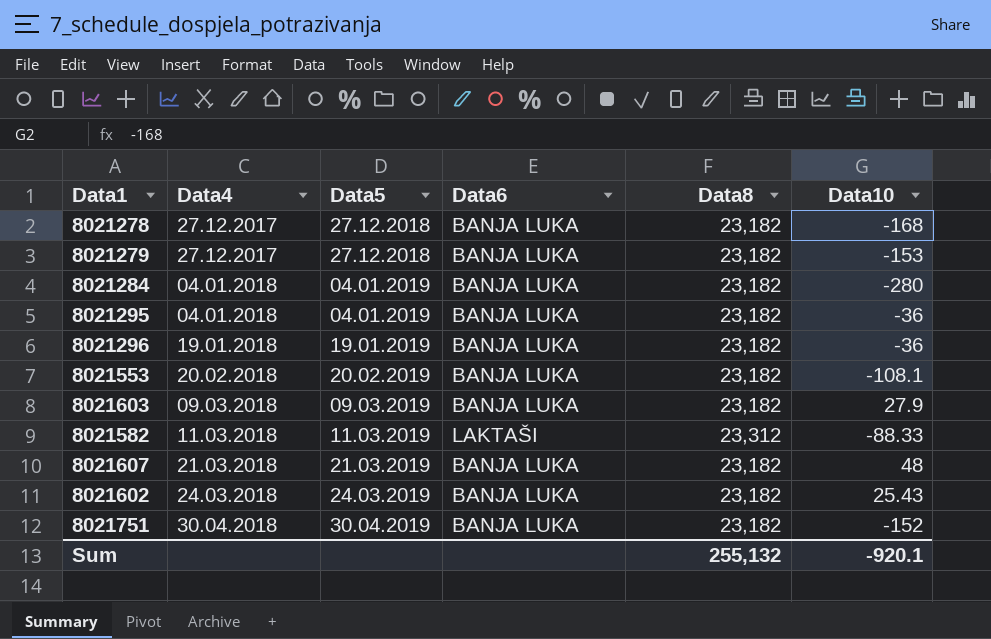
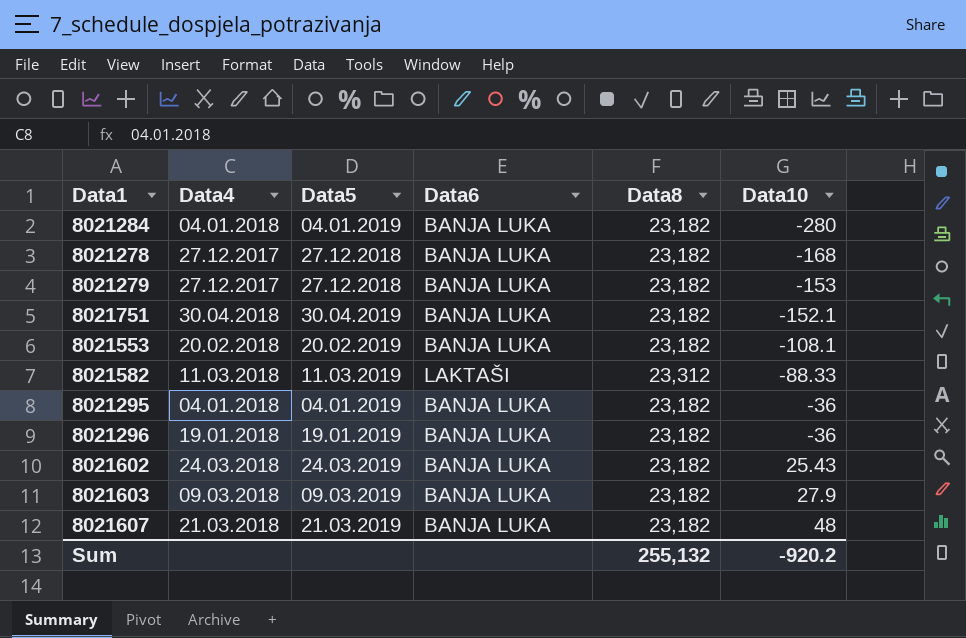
row order: Data4 ascending -> Data10 ascending
8021751 | Data10: -152 -> -152.1
Sum | Data10: -920.1 -> -920.2

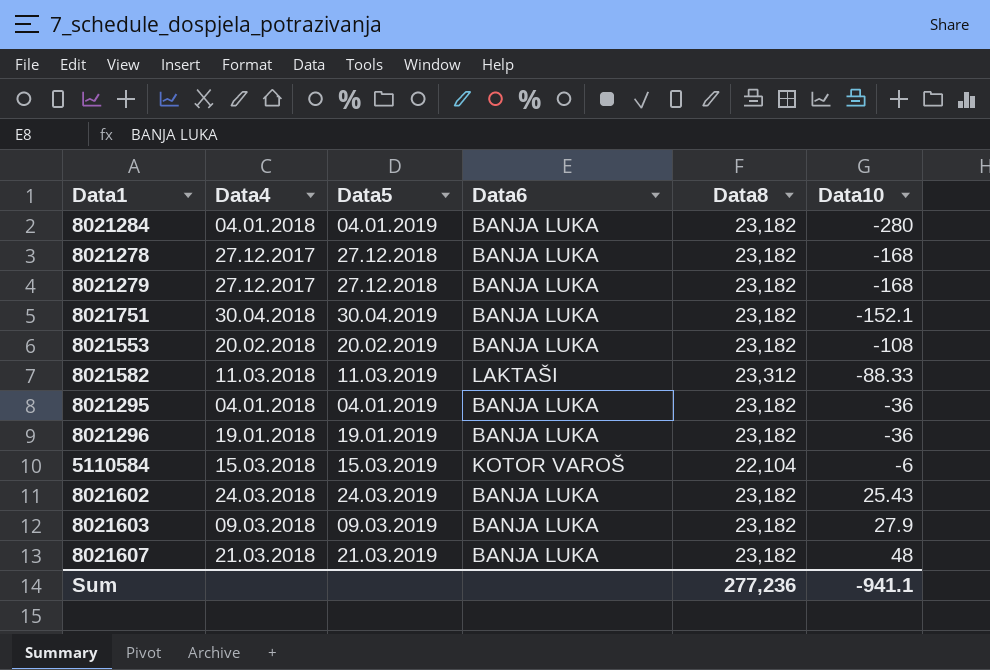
8021279 | Data10: -153 -> -168
8021553 | Data10: -108.1 -> -108
row 5110584: none -> 15.03.2018 | 15.03.2019 | KOTOR VAROŠ | 22,104 | -6
Sum | Data8: 255,132 -> 277,236
Sum | Data10: -920.2 -> -941.1

